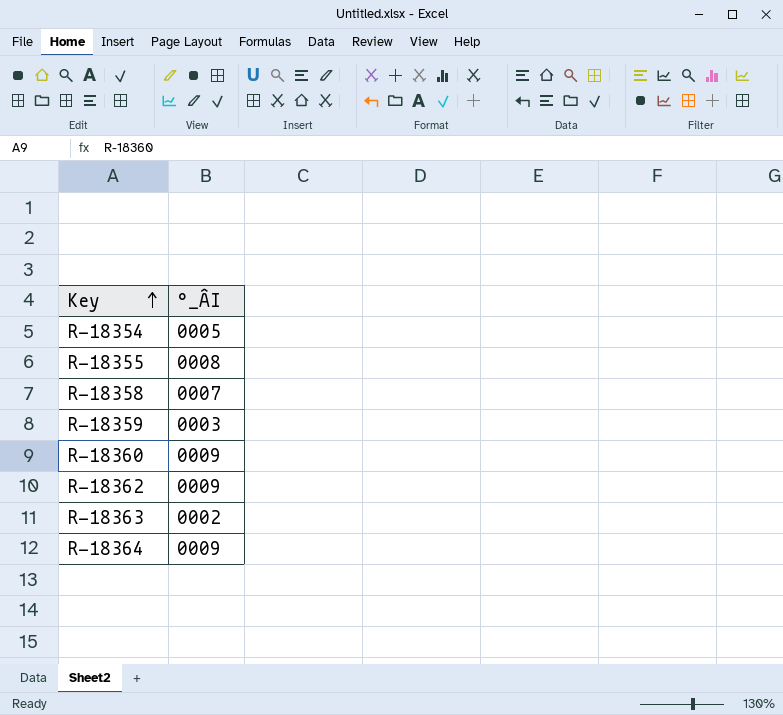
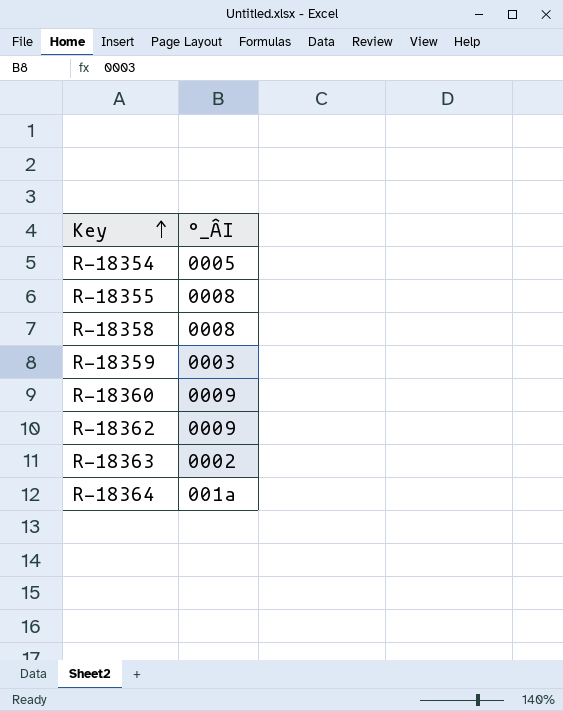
R-18358 | °_ÂI: 0007 -> 0008
R-18364 | °_ÂI: 0009 -> 001a

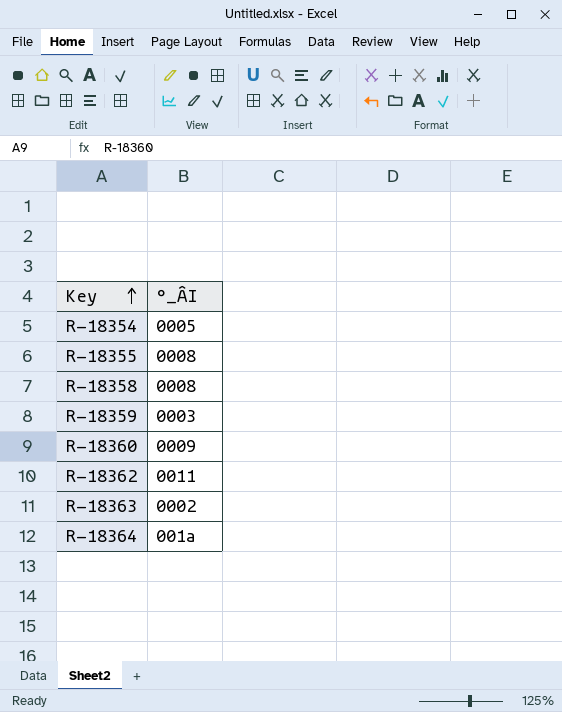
R-18362 | °_ÂI: 0009 -> 0011

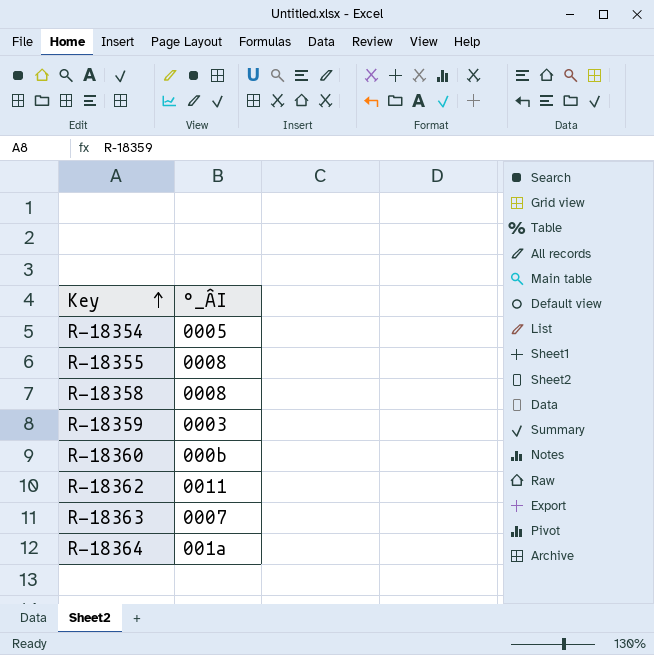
R-18360 | °_ÂI: 0009 -> 000b
R-18363 | °_ÂI: 0002 -> 0007

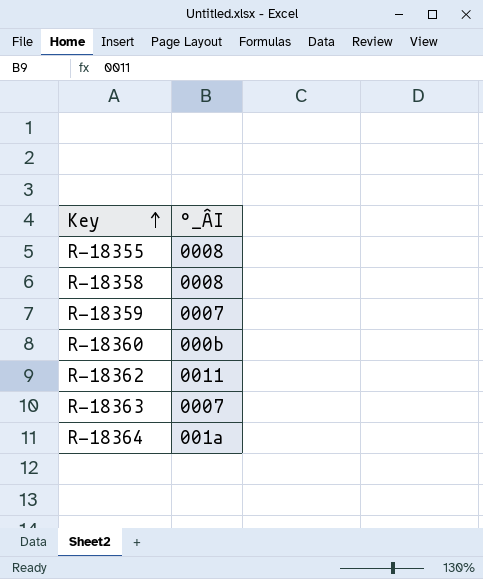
row R-18354: 0005 -> none
R-18359 | °_ÂI: 0003 -> 0007

